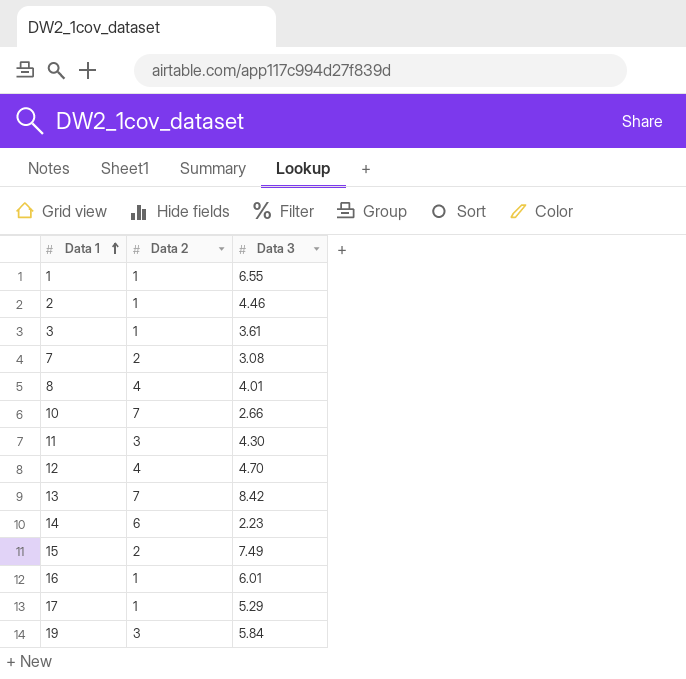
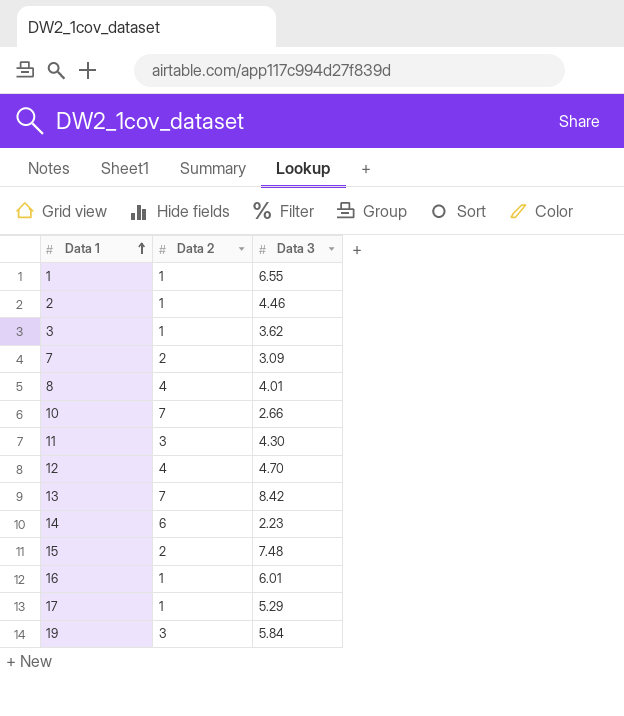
3 | Data 3: 3.61 -> 3.62
7 | Data 3: 3.08 -> 3.09
15 | Data 3: 7.49 -> 7.48

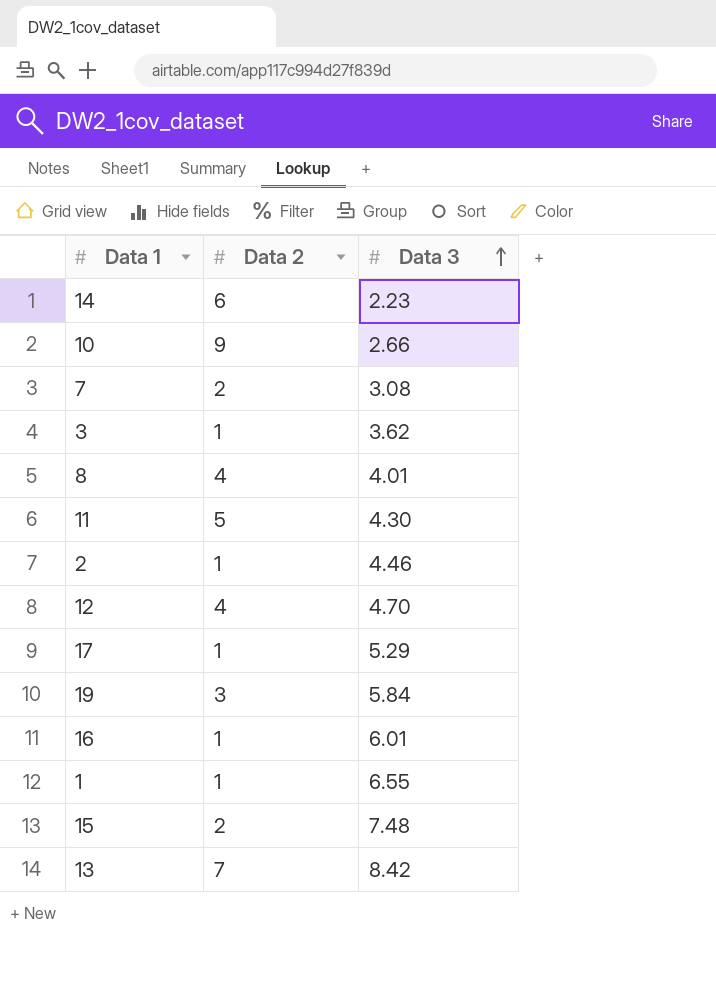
row order: Data 1 ascending -> Data 3 ascending
10 | Data 2: 7 -> 9
7 | Data 3: 3.09 -> 3.08
11 | Data 2: 3 -> 5

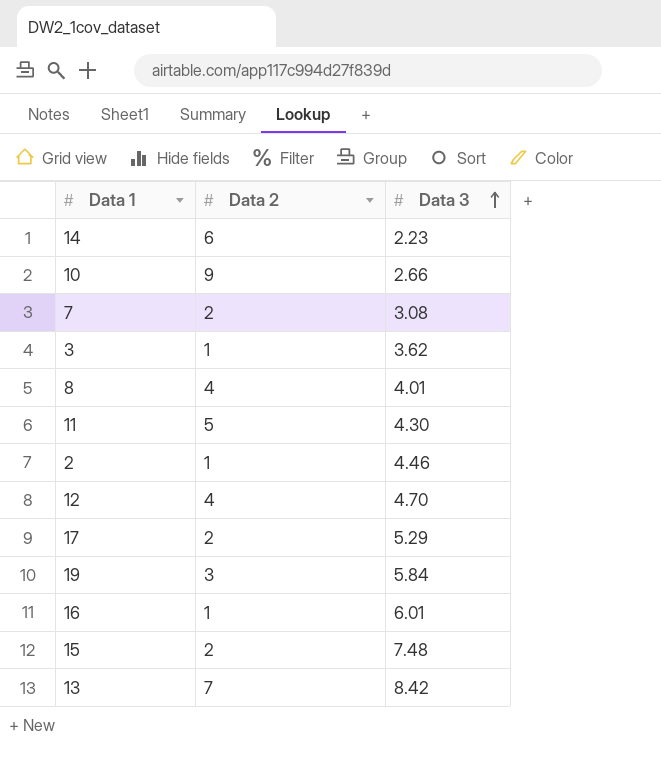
row 1: 1 | 6.55 -> none
17 | Data 2: 1 -> 2

